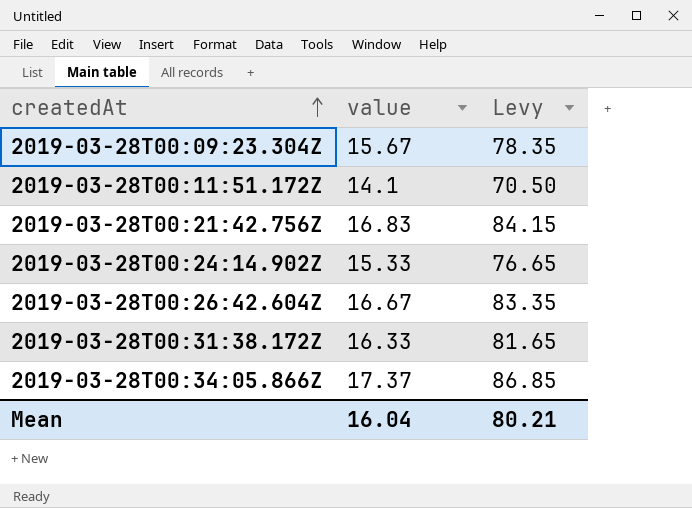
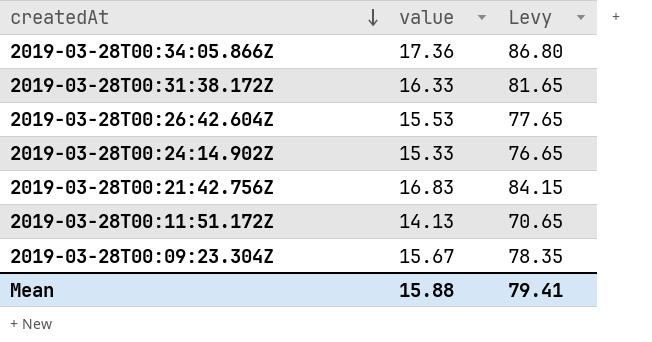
row order: createdAt ascending -> createdAt descending
2019-03-28T00:34:05.866Z | value: 17.37 -> 17.36
2019-03-28T00:34:05.866Z | Levy: 86.85 -> 86.80
2019-03-28T00:26:42.604Z | value: 16.67 -> 15.53
2019-03-28T00:26:42.604Z | Levy: 83.35 -> 77.65
2019-03-28T00:11:51.172Z | value: 14.1 -> 14.13
2019-03-28T00:11:51.172Z | Levy: 70.50 -> 70.65
Mean | value: 16.04 -> 15.88
Mean | Levy: 80.21 -> 79.41

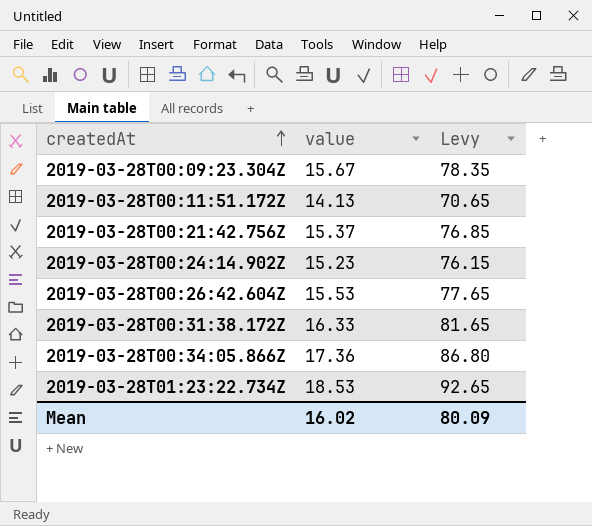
row order: createdAt descending -> createdAt ascending
2019-03-28T00:21:42.756Z | value: 16.83 -> 15.37
2019-03-28T00:21:42.756Z | Levy: 84.15 -> 76.85
2019-03-28T00:24:14.902Z | value: 15.33 -> 15.23
2019-03-28T00:24:14.902Z | Levy: 76.65 -> 76.15
row 2019-03-28T01:23:22.734Z: none -> 18.53 | 92.65
Mean | value: 15.88 -> 16.02
Mean | Levy: 79.41 -> 80.09

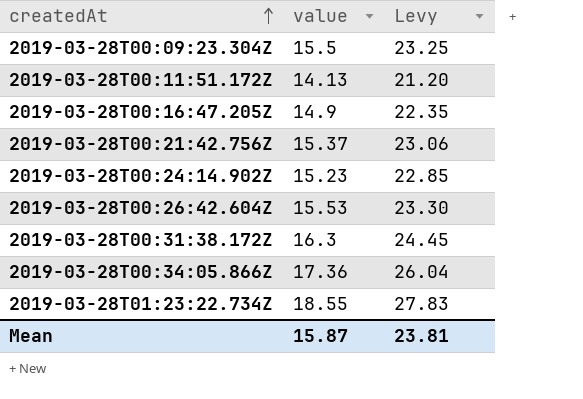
column Levy | formula: [value] * 5 -> [value] * 1.5
2019-03-28T00:09:23.304Z | value: 15.67 -> 15.5
row 2019-03-28T00:16:47.205Z: none -> 14.9 | 22.35
2019-03-28T00:31:38.172Z | value: 16.33 -> 16.3
2019-03-28T01:23:22.734Z | value: 18.53 -> 18.55
Mean | value: 16.02 -> 15.87
Mean | Levy: 80.09 -> 23.81

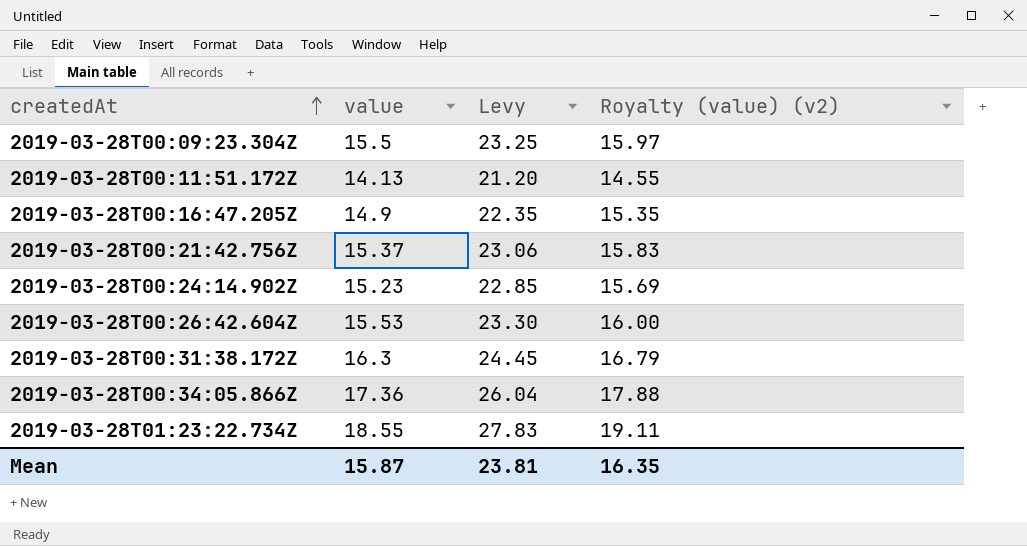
column Royalty (value) (v2) | formula: none -> [value] * 1.03

